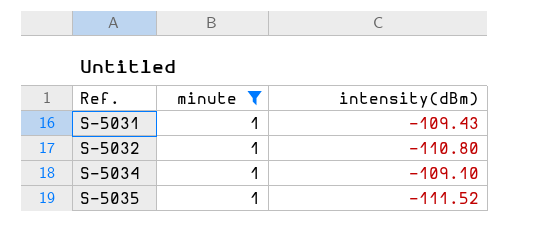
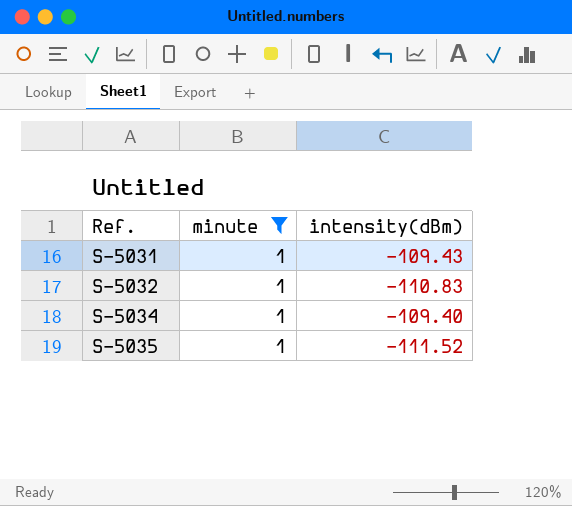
S-5032 | intensity(dBm): -110.80 -> -110.83
S-5034 | intensity(dBm): -109.10 -> -109.40

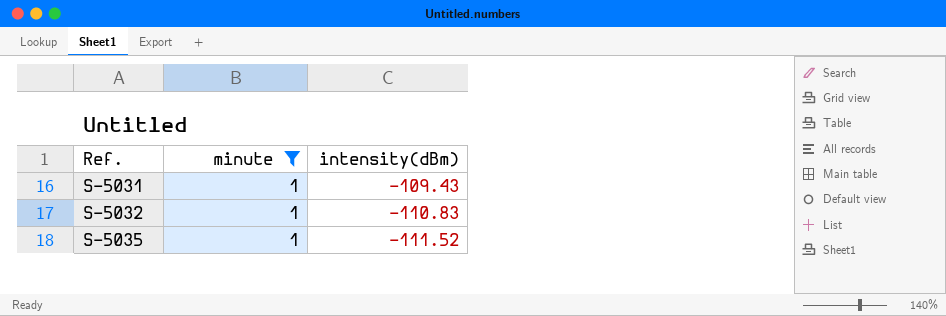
row S-5034: 1 | -109.40 -> none

